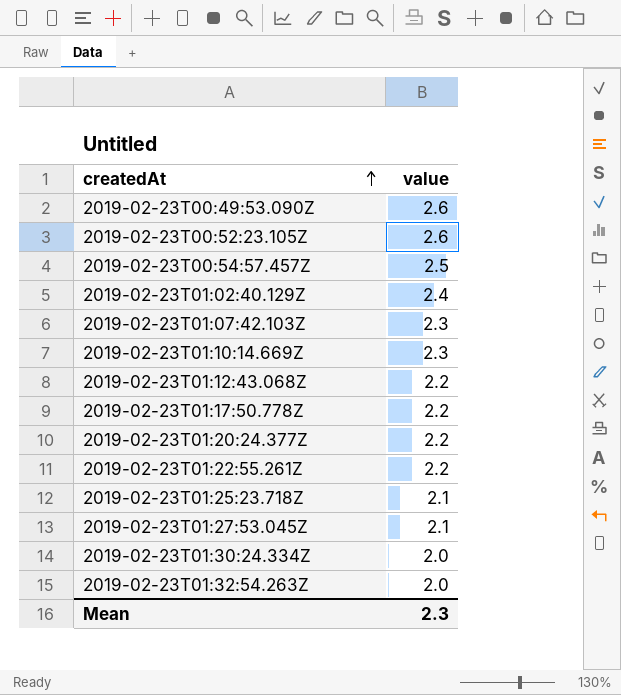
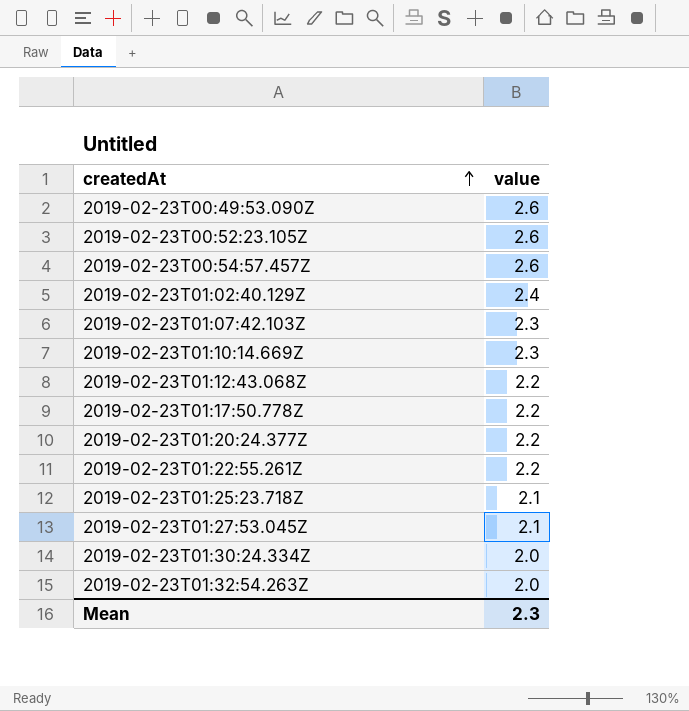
2019-02-23T00:54:57.457Z | value: 2.5 -> 2.6

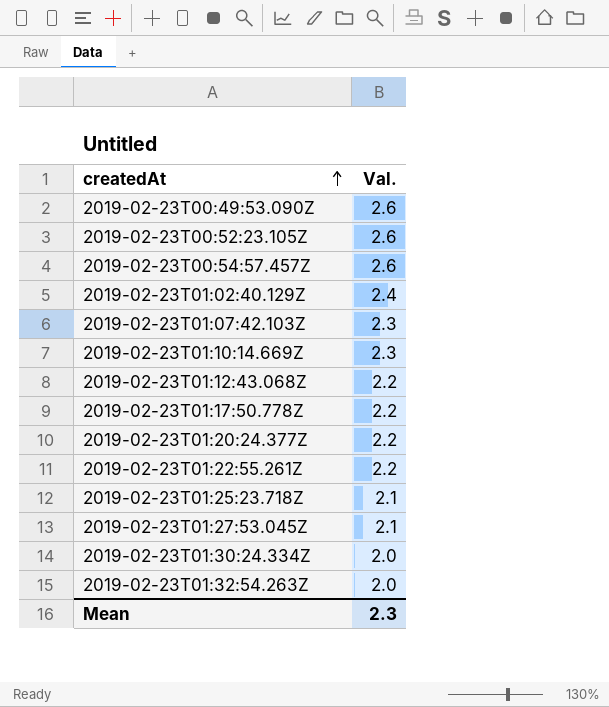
column name: value -> Val.

